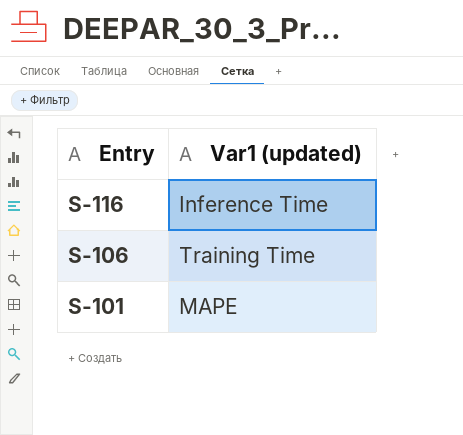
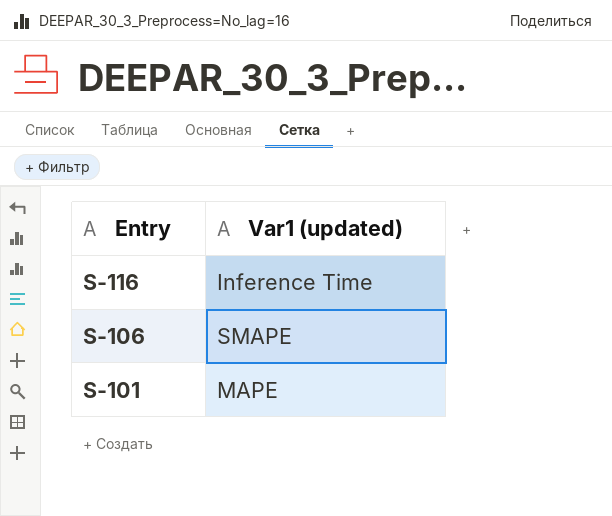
S-106 | Var1 (updated): Training Time -> SMAPE

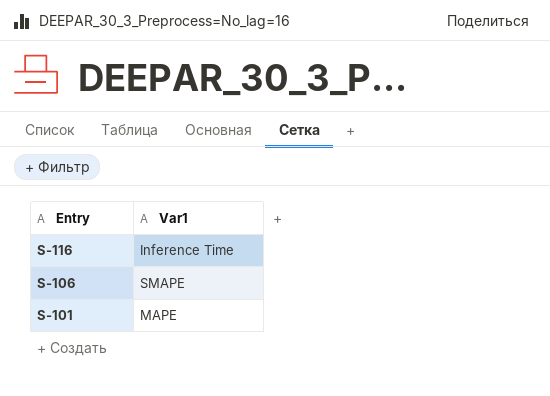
column name: Var1 (updated) -> Var1

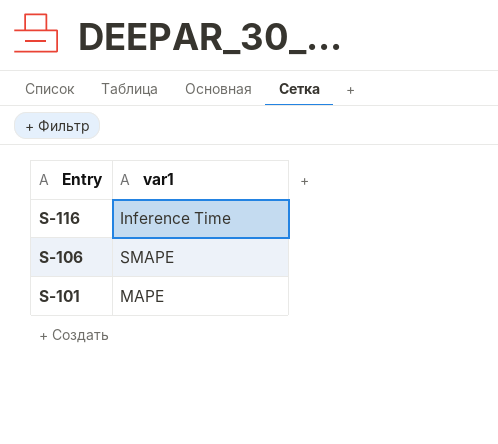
column name: Var1 -> var1

